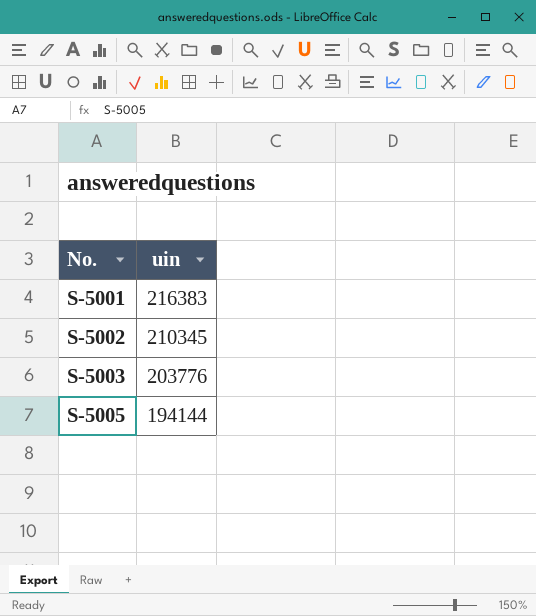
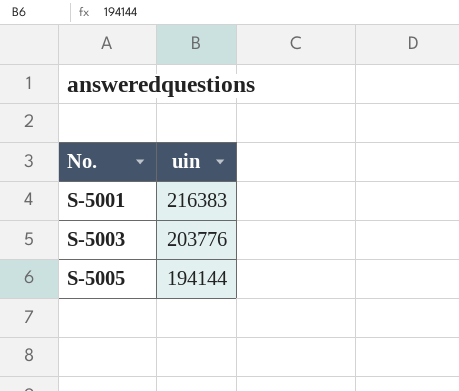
row S-5002: 210345 -> none

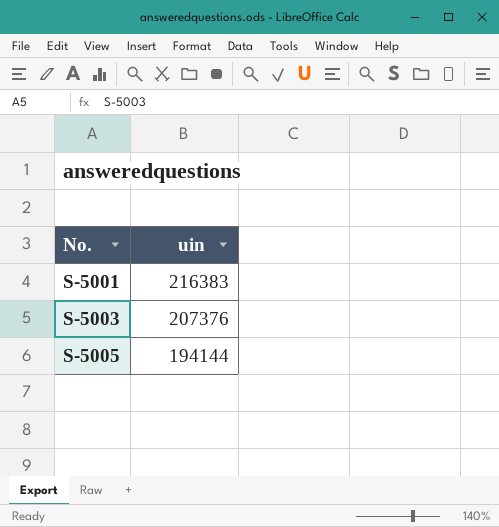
S-5003 | uin: 203776 -> 207376

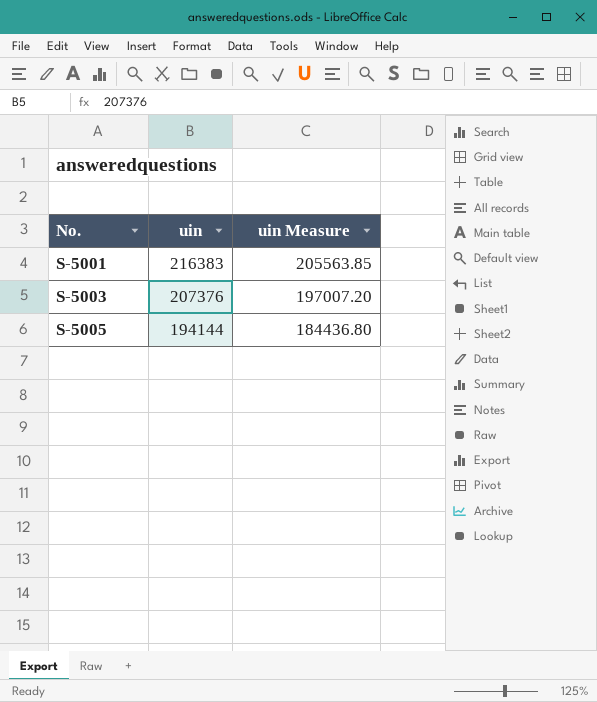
column uin Measure | formula: none -> [uin] * 0.95

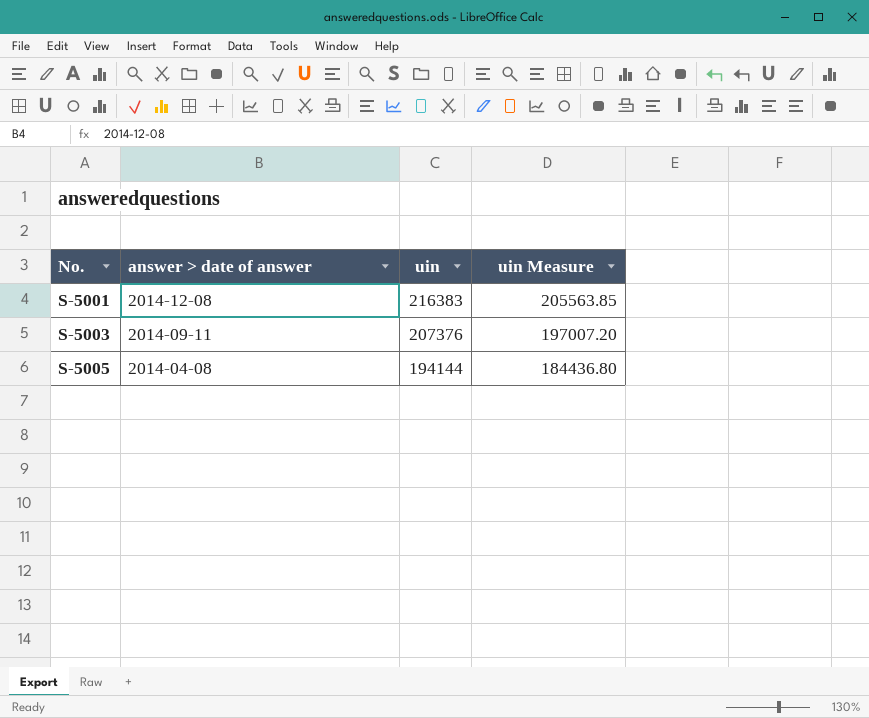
column answer > date of answer | position: none -> 2

